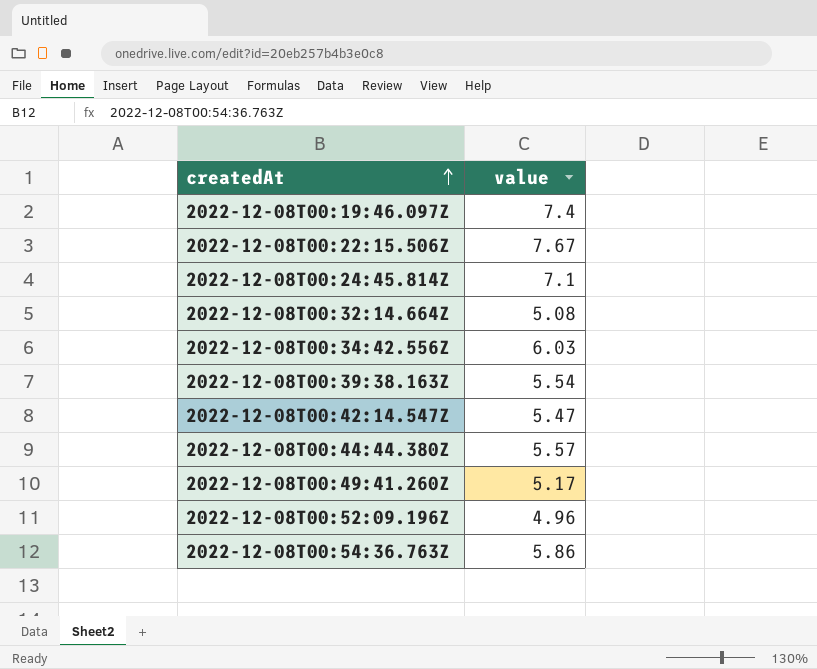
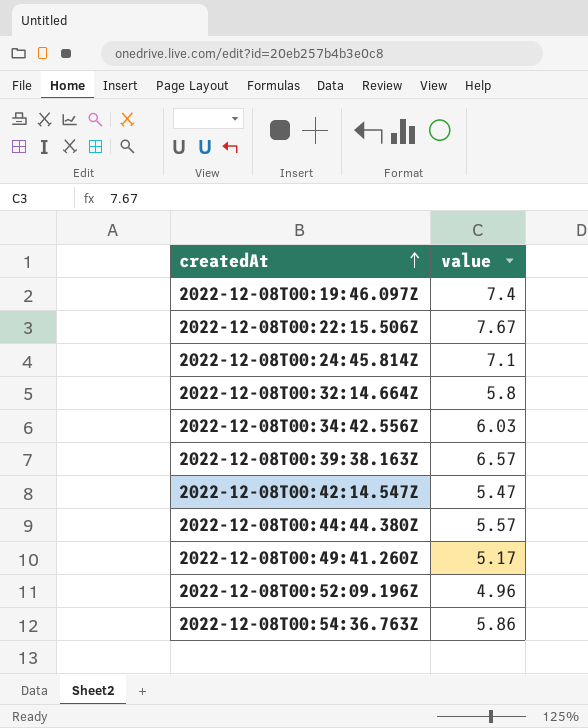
2022-12-08T00:32:14.664Z | value: 5.08 -> 5.8
2022-12-08T00:39:38.163Z | value: 5.54 -> 6.57

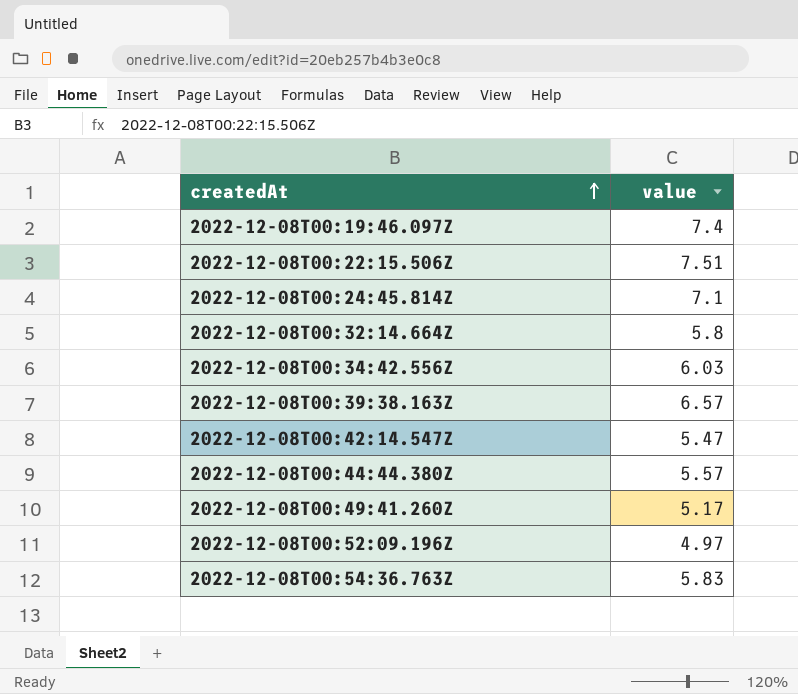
2022-12-08T00:22:15.506Z | value: 7.67 -> 7.51
2022-12-08T00:52:09.196Z | value: 4.96 -> 4.97
2022-12-08T00:54:36.763Z | value: 5.86 -> 5.83

